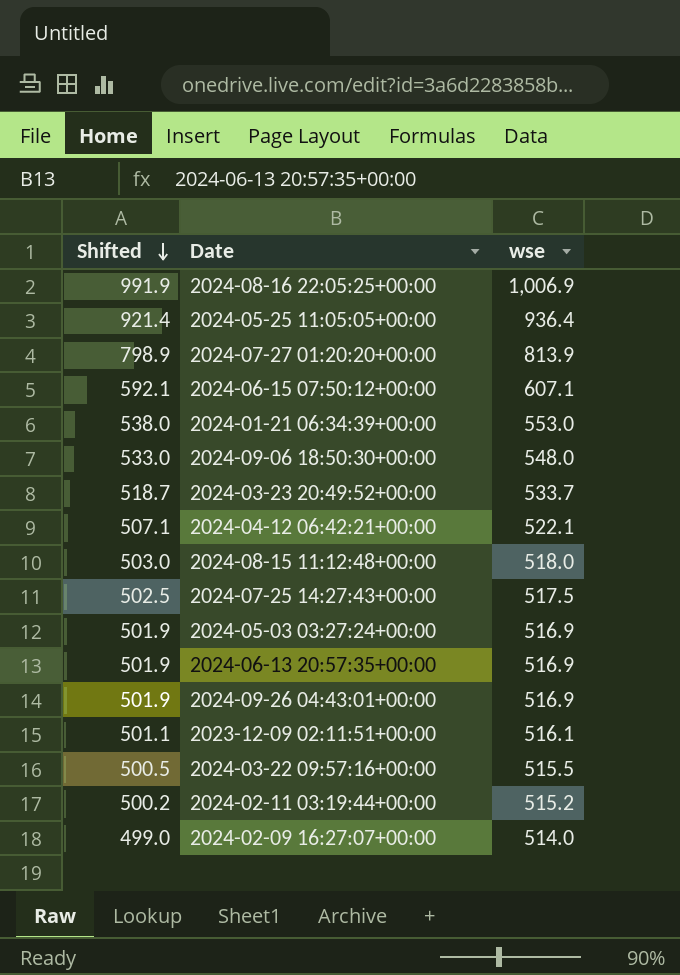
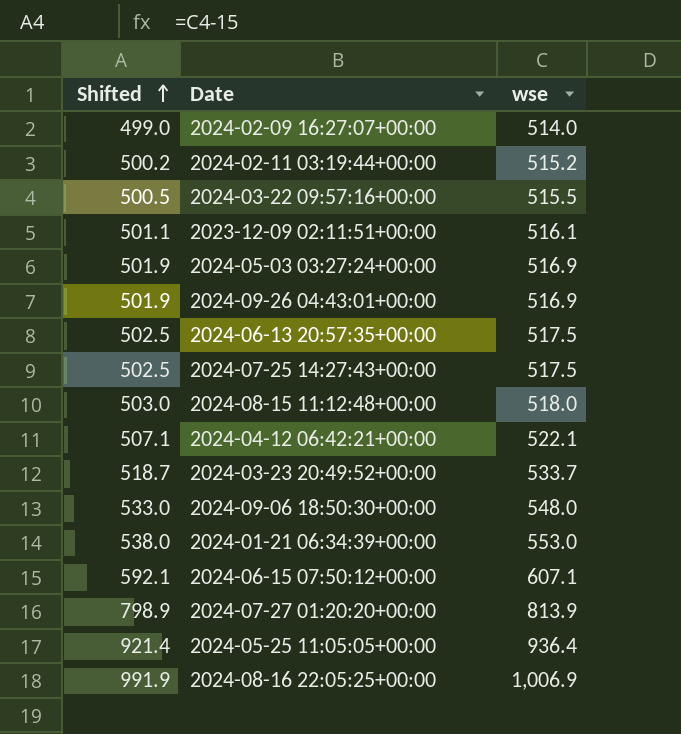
row order: Shifted descending -> Shifted ascending
2024-06-13 20:57:35+00:00 | Shifted: 501.9 -> 502.5
2024-06-13 20:57:35+00:00 | wse: 516.9 -> 517.5

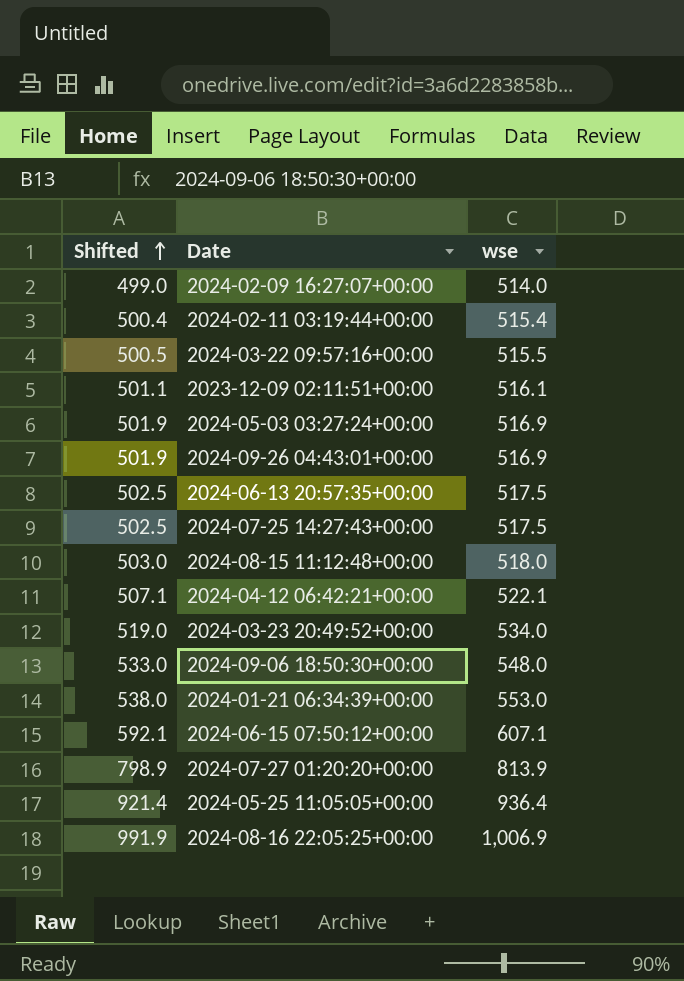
2024-02-11 03:19:44+00:00 | Shifted: 500.2 -> 500.4
2024-02-11 03:19:44+00:00 | wse: 515.2 -> 515.4
2024-03-23 20:49:52+00:00 | Shifted: 518.7 -> 519.0
2024-03-23 20:49:52+00:00 | wse: 533.7 -> 534.0

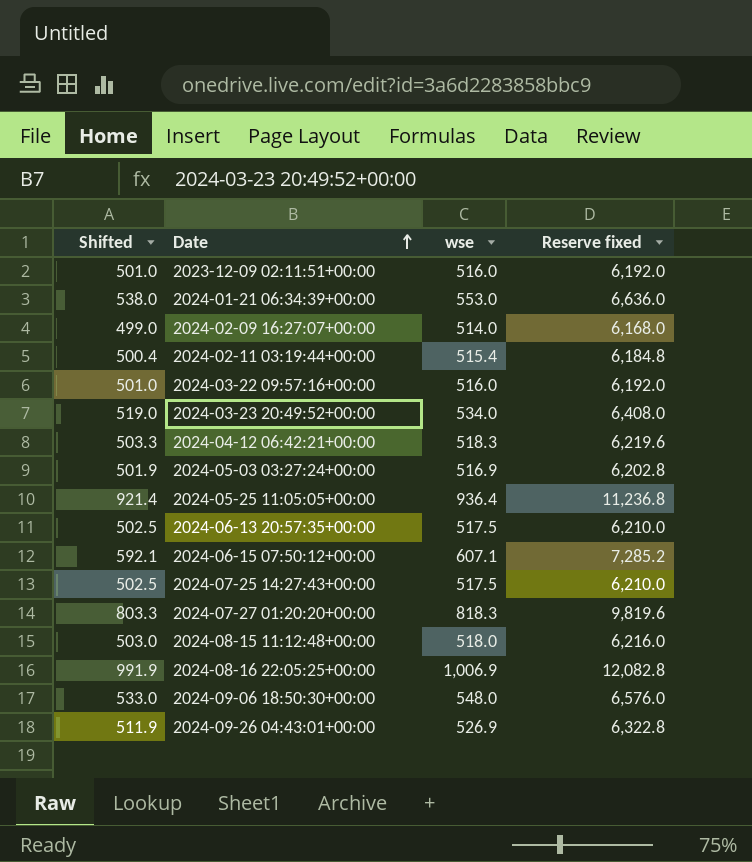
row order: Shifted ascending -> Date ascending
column Reserve fixed | formula: none -> [wse] * 12
2023-12-09 02:11:51+00:00 | Shifted: 501.1 -> 501.0
2023-12-09 02:11:51+00:00 | wse: 516.1 -> 516.0
2024-03-22 09:57:16+00:00 | Shifted: 500.5 -> 501.0
2024-03-22 09:57:16+00:00 | wse: 515.5 -> 516.0
2024-04-12 06:42:21+00:00 | Shifted: 507.1 -> 503.3
2024-04-12 06:42:21+00:00 | wse: 522.1 -> 518.3
2024-07-27 01:20:20+00:00 | Shifted: 798.9 -> 803.3
2024-07-27 01:20:20+00:00 | wse: 813.9 -> 818.3
2024-09-26 04:43:01+00:00 | Shifted: 501.9 -> 511.9
2024-09-26 04:43:01+00:00 | wse: 516.9 -> 526.9

